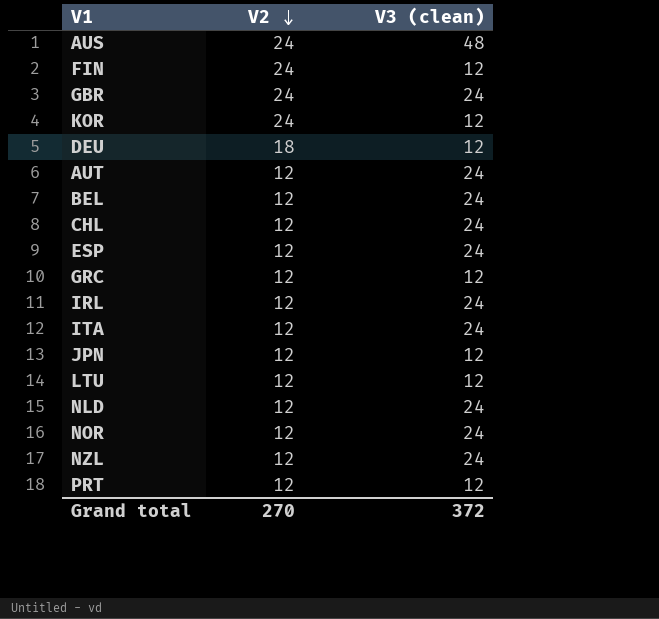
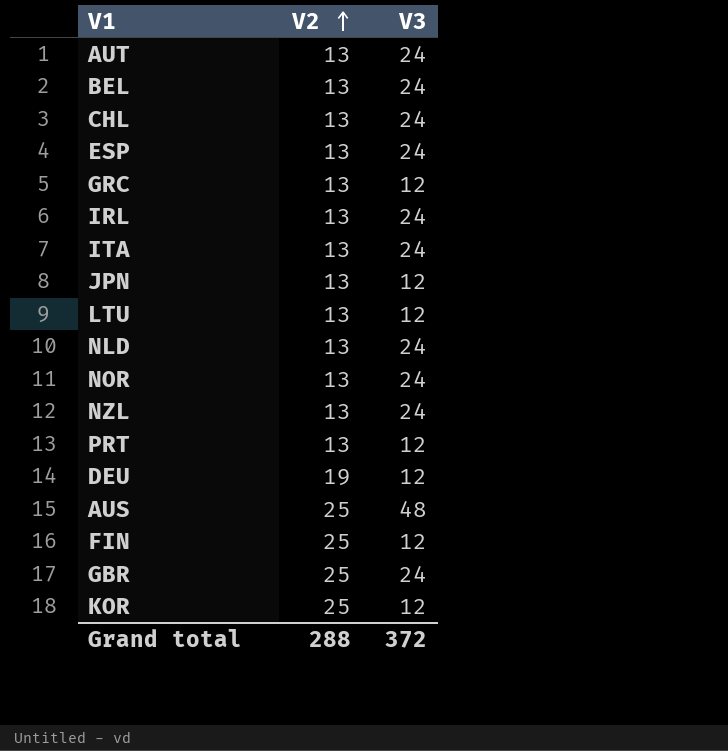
row order: V2 descending -> V2 ascending
column name: V3 (clean) -> V3
AUT | V2: 12 -> 13
BEL | V2: 12 -> 13
CHL | V2: 12 -> 13
ESP | V2: 12 -> 13
GRC | V2: 12 -> 13
IRL | V2: 12 -> 13
ITA | V2: 12 -> 13
JPN | V2: 12 -> 13
LTU | V2: 12 -> 13
NLD | V2: 12 -> 13
NOR | V2: 12 -> 13
NZL | V2: 12 -> 13
PRT | V2: 12 -> 13
DEU | V2: 18 -> 19
AUS | V2: 24 -> 25
FIN | V2: 24 -> 25
GBR | V2: 24 -> 25
KOR | V2: 24 -> 25
Grand total | V2: 270 -> 288

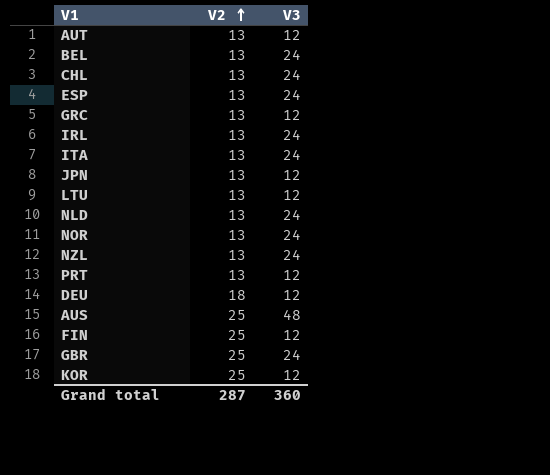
AUT | V3: 24 -> 12
DEU | V2: 19 -> 18
Grand total | V2: 288 -> 287
Grand total | V3: 372 -> 360

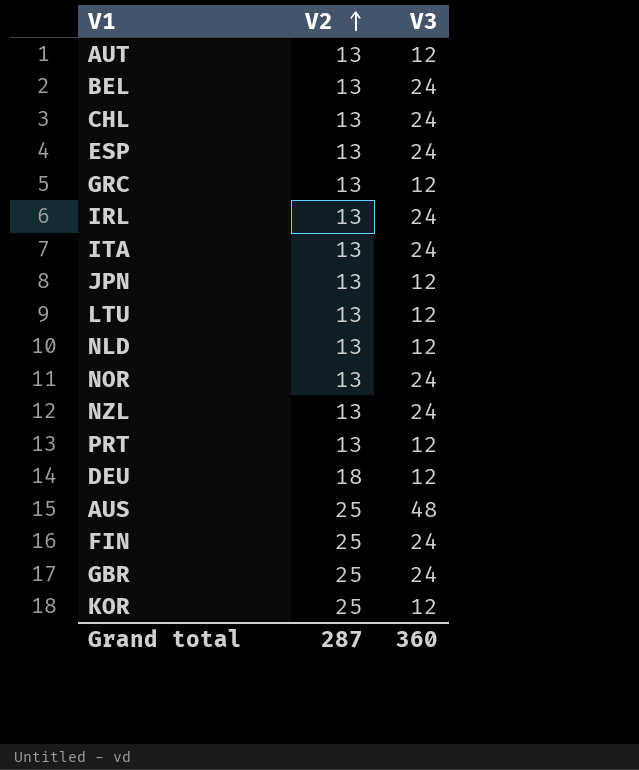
NLD | V3: 24 -> 12
FIN | V3: 12 -> 24

